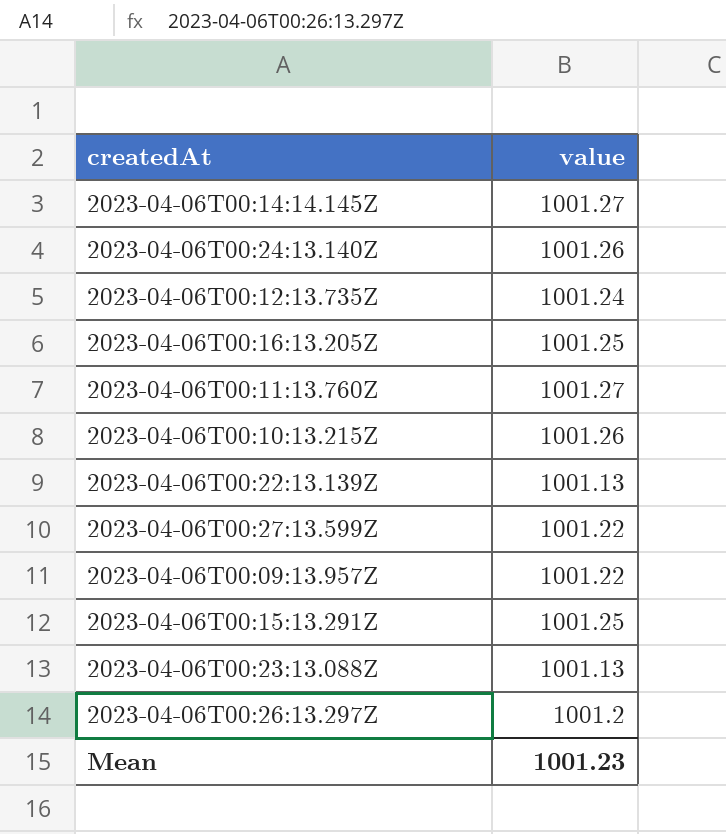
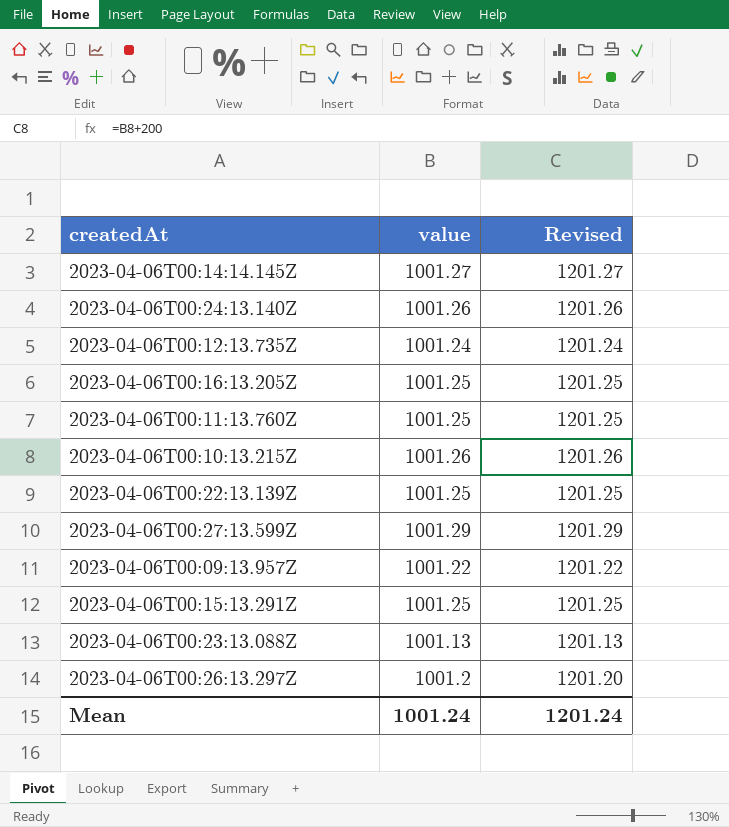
column Revised | formula: none -> [value] + 200
2023-04-06T00:11:13.760Z | value: 1001.27 -> 1001.25
2023-04-06T00:22:13.139Z | value: 1001.13 -> 1001.25
2023-04-06T00:27:13.599Z | value: 1001.22 -> 1001.29
Mean | value: 1001.23 -> 1001.24

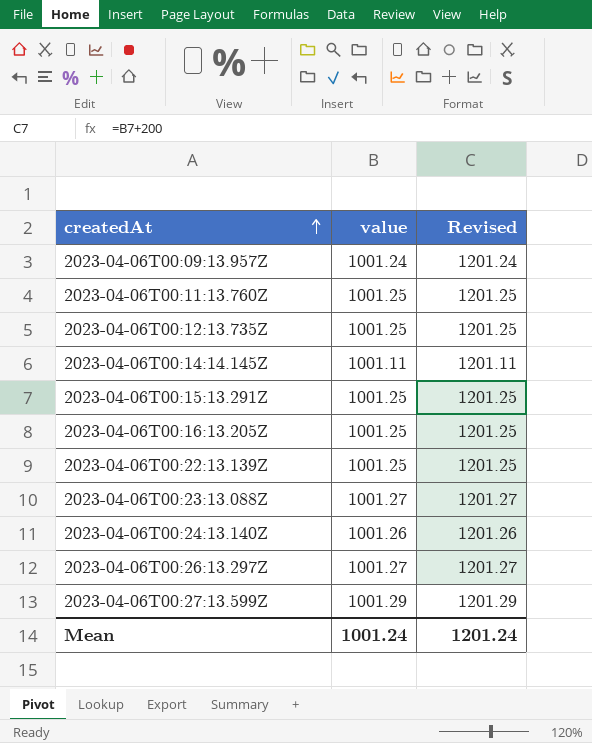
row order: none -> createdAt ascending
row 2023-04-06T00:10:13.215Z: 1001.26 | 1201.26 -> none
2023-04-06T00:09:13.957Z | value: 1001.22 -> 1001.24
2023-04-06T00:09:13.957Z | Revised: 1201.22 -> 1201.24
2023-04-06T00:12:13.735Z | value: 1001.24 -> 1001.25
2023-04-06T00:12:13.735Z | Revised: 1201.24 -> 1201.25
2023-04-06T00:14:14.145Z | value: 1001.27 -> 1001.11
2023-04-06T00:14:14.145Z | Revised: 1201.27 -> 1201.11
2023-04-06T00:23:13.088Z | value: 1001.13 -> 1001.27
2023-04-06T00:23:13.088Z | Revised: 1201.13 -> 1201.27
2023-04-06T00:26:13.297Z | value: 1001.2 -> 1001.27
2023-04-06T00:26:13.297Z | Revised: 1201.20 -> 1201.27

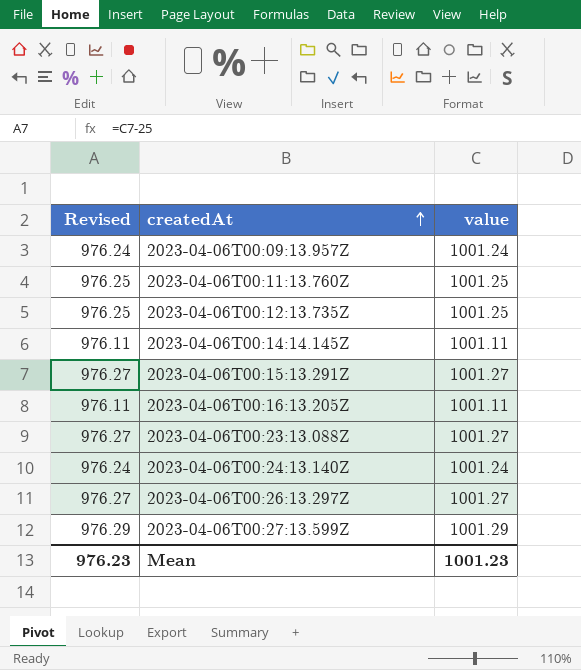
column Revised | formula: [value] + 200 -> [value] - 25
column Revised | position: 3 -> 1
row 2023-04-06T00:22:13.139Z: 1001.25 | 1201.25 -> none
2023-04-06T00:15:13.291Z | value: 1001.25 -> 1001.27
2023-04-06T00:16:13.205Z | value: 1001.25 -> 1001.11
2023-04-06T00:24:13.140Z | value: 1001.26 -> 1001.24
Mean | Revised: 1201.24 -> 976.23
Mean | value: 1001.24 -> 1001.23

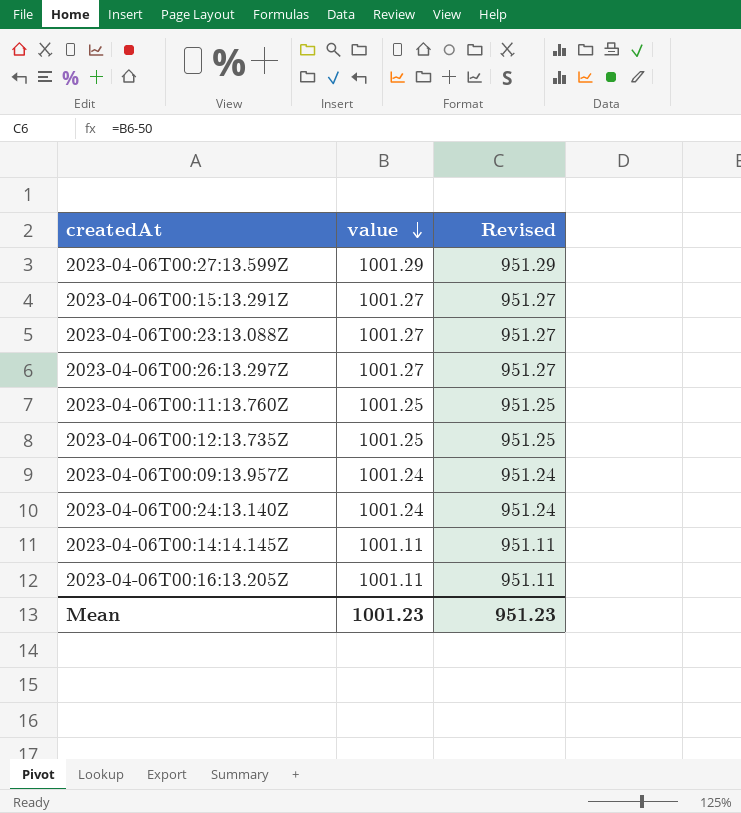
row order: createdAt ascending -> value descending
column Revised | formula: [value] - 25 -> [value] - 50
column Revised | position: 1 -> 3
Mean | Revised: 976.23 -> 951.23

